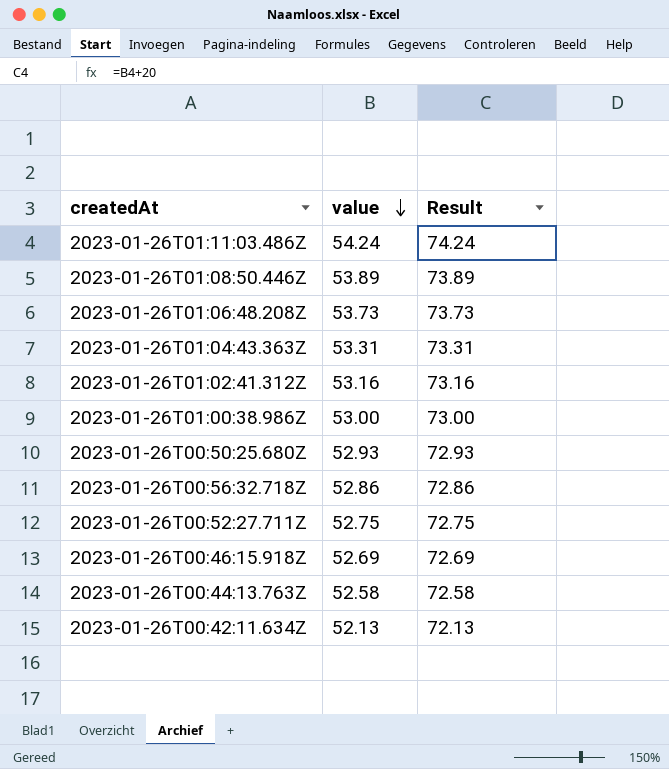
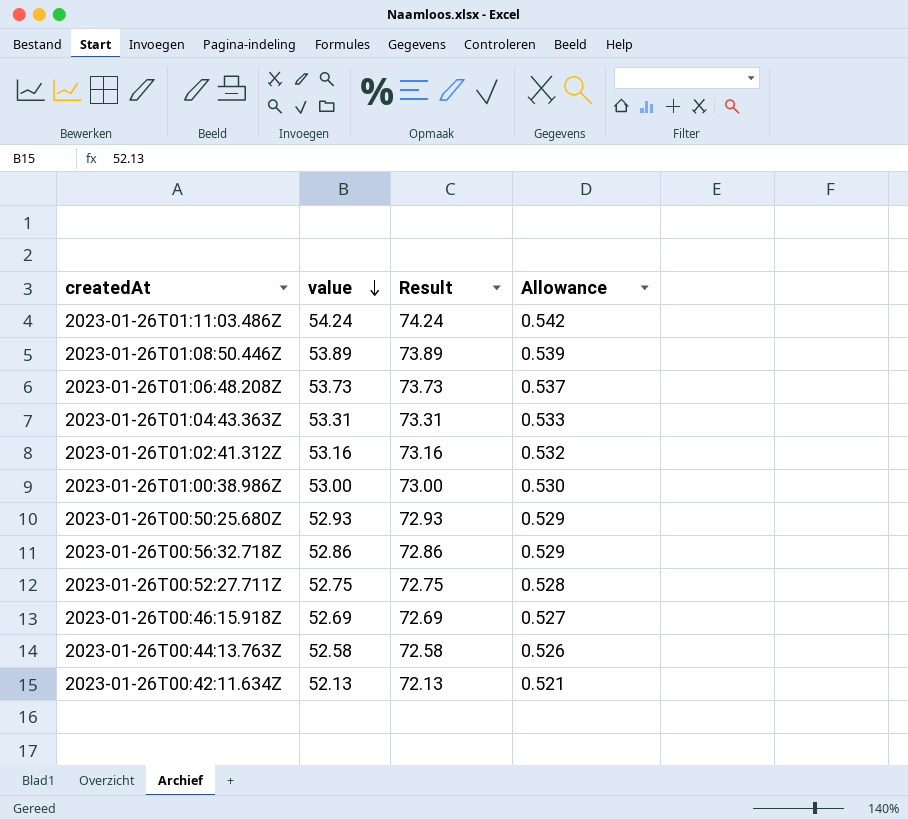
column Allowance | formula: none -> [value] * 0.01

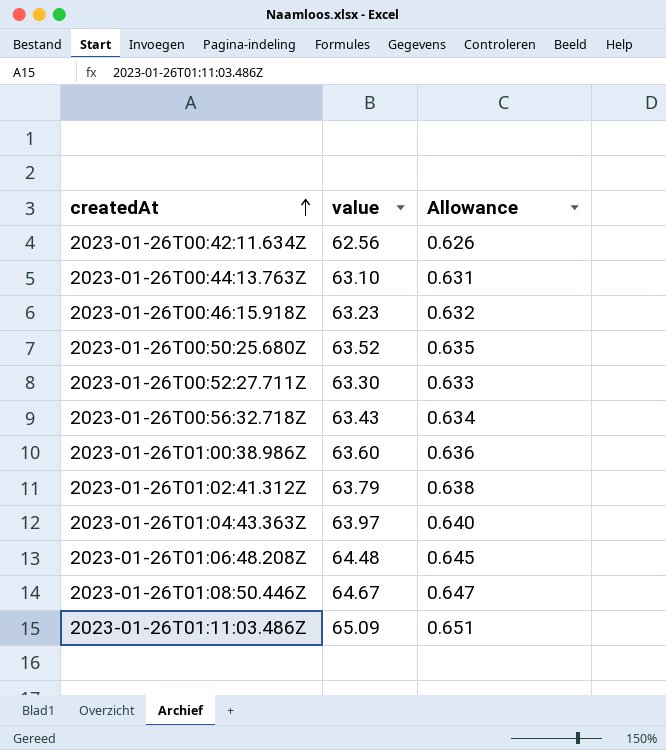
row order: value descending -> createdAt ascending
column Result | formula: [value] + 20 -> none
2023-01-26T00:42:11.634Z | value: 52.13 -> 62.56
2023-01-26T00:42:11.634Z | Allowance: 0.521 -> 0.626
2023-01-26T00:44:13.763Z | value: 52.58 -> 63.10
2023-01-26T00:44:13.763Z | Allowance: 0.526 -> 0.631
2023-01-26T00:46:15.918Z | value: 52.69 -> 63.23
2023-01-26T00:46:15.918Z | Allowance: 0.527 -> 0.632
2023-01-26T00:50:25.680Z | value: 52.93 -> 63.52
2023-01-26T00:50:25.680Z | Allowance: 0.529 -> 0.635
2023-01-26T00:52:27.711Z | value: 52.75 -> 63.30
2023-01-26T00:52:27.711Z | Allowance: 0.528 -> 0.633
2023-01-26T00:56:32.718Z | value: 52.86 -> 63.43
2023-01-26T00:56:32.718Z | Allowance: 0.529 -> 0.634
2023-01-26T01:00:38.986Z | value: 53.00 -> 63.60
2023-01-26T01:00:38.986Z | Allowance: 0.530 -> 0.636
2023-01-26T01:02:41.312Z | value: 53.16 -> 63.79
2023-01-26T01:02:41.312Z | Allowance: 0.532 -> 0.638
2023-01-26T01:04:43.363Z | value: 53.31 -> 63.97
2023-01-26T01:04:43.363Z | Allowance: 0.533 -> 0.640
2023-01-26T01:06:48.208Z | value: 53.73 -> 64.48
2023-01-26T01:06:48.208Z | Allowance: 0.537 -> 0.645
2023-01-26T01:08:50.446Z | value: 53.89 -> 64.67
2023-01-26T01:08:50.446Z | Allowance: 0.539 -> 0.647
2023-01-26T01:11:03.486Z | value: 54.24 -> 65.09
2023-01-26T01:11:03.486Z | Allowance: 0.542 -> 0.651

